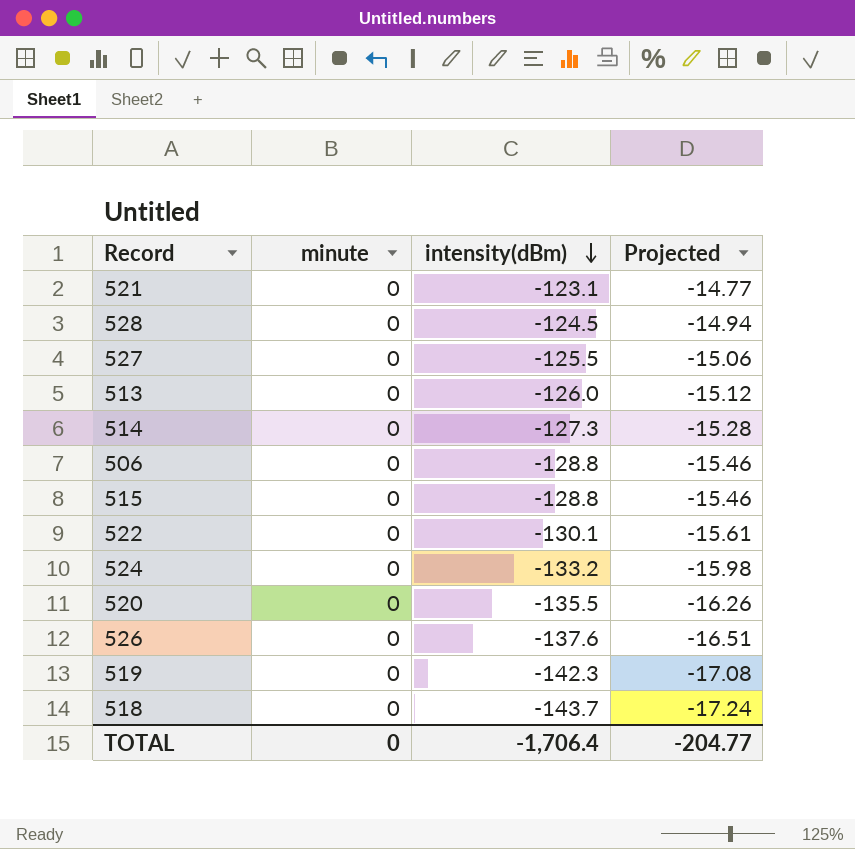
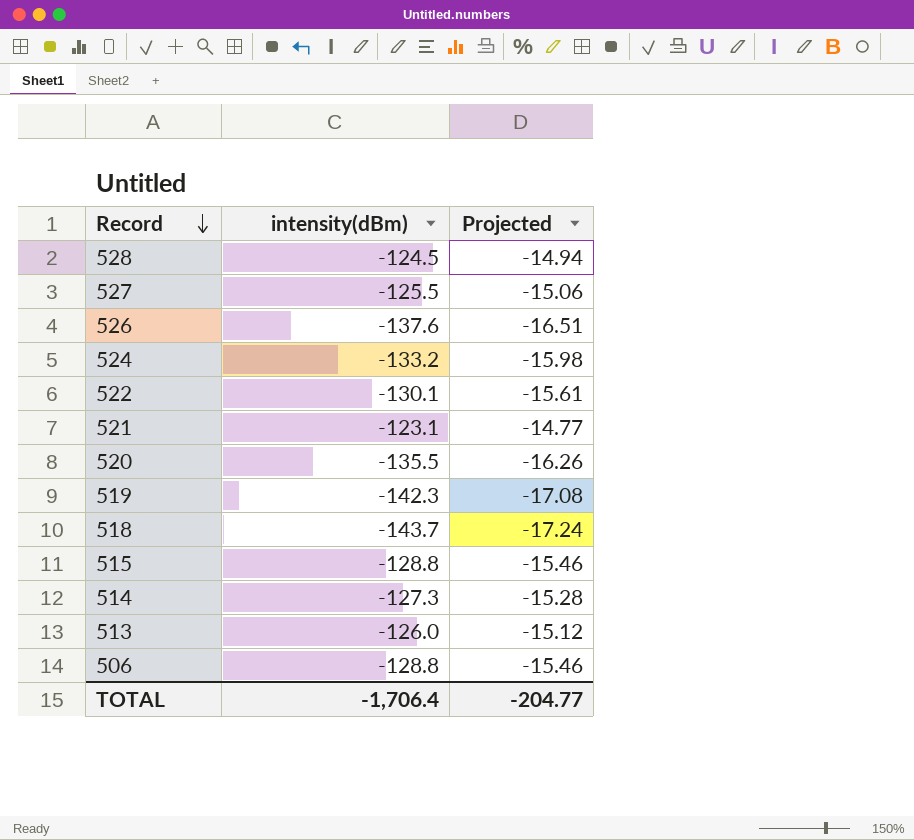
row order: intensity(dBm) descending -> Record descending
column minute | position: 2 -> none

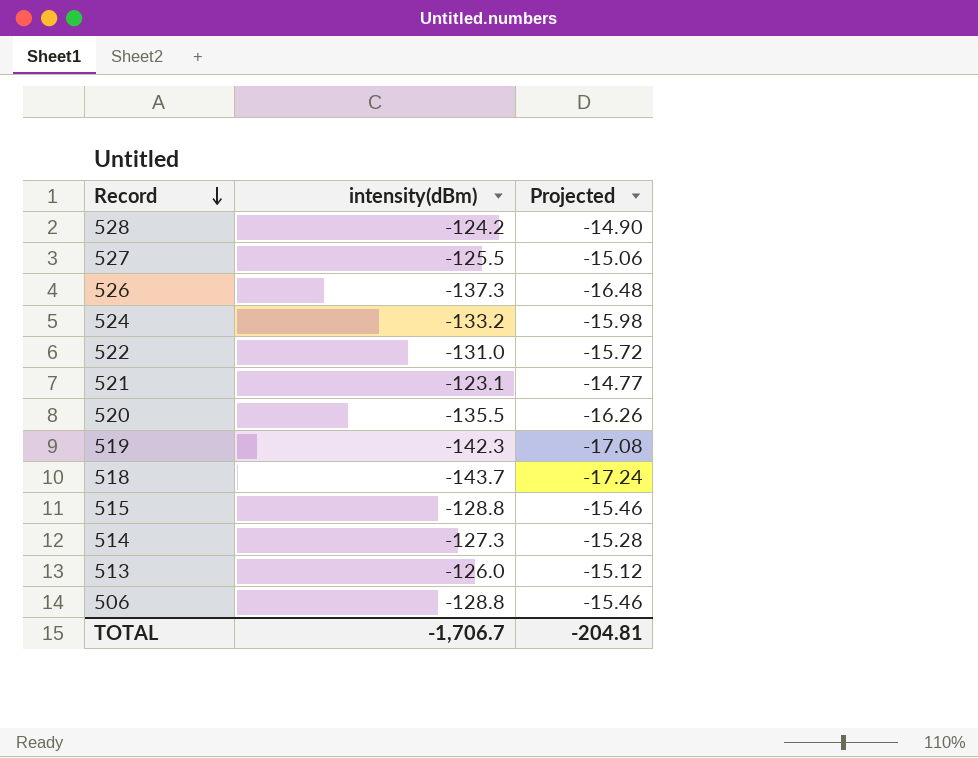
528 | intensity(dBm): -124.5 -> -124.2
528 | Projected: -14.94 -> -14.90
526 | intensity(dBm): -137.6 -> -137.3
526 | Projected: -16.51 -> -16.48
522 | intensity(dBm): -130.1 -> -131.0
522 | Projected: -15.61 -> -15.72
TOTAL | intensity(dBm): -1,706.4 -> -1,706.7
TOTAL | Projected: -204.77 -> -204.81

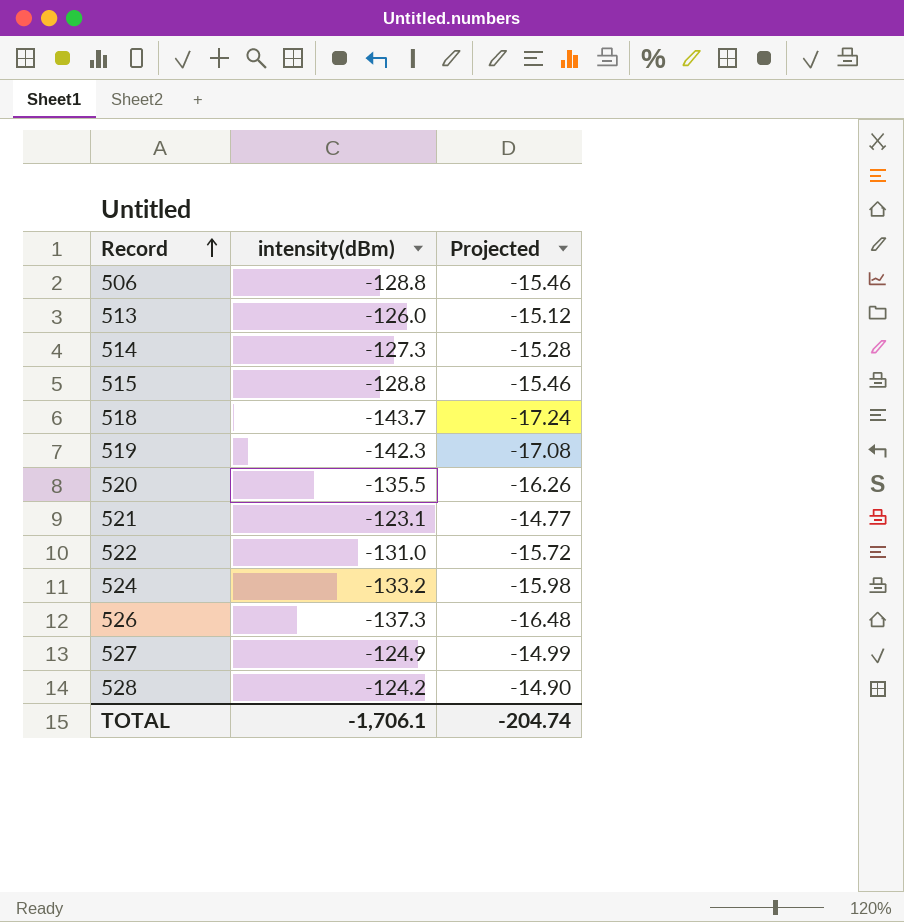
row order: Record descending -> Record ascending
527 | intensity(dBm): -125.5 -> -124.9
527 | Projected: -15.06 -> -14.99
TOTAL | intensity(dBm): -1,706.7 -> -1,706.1
TOTAL | Projected: -204.81 -> -204.74

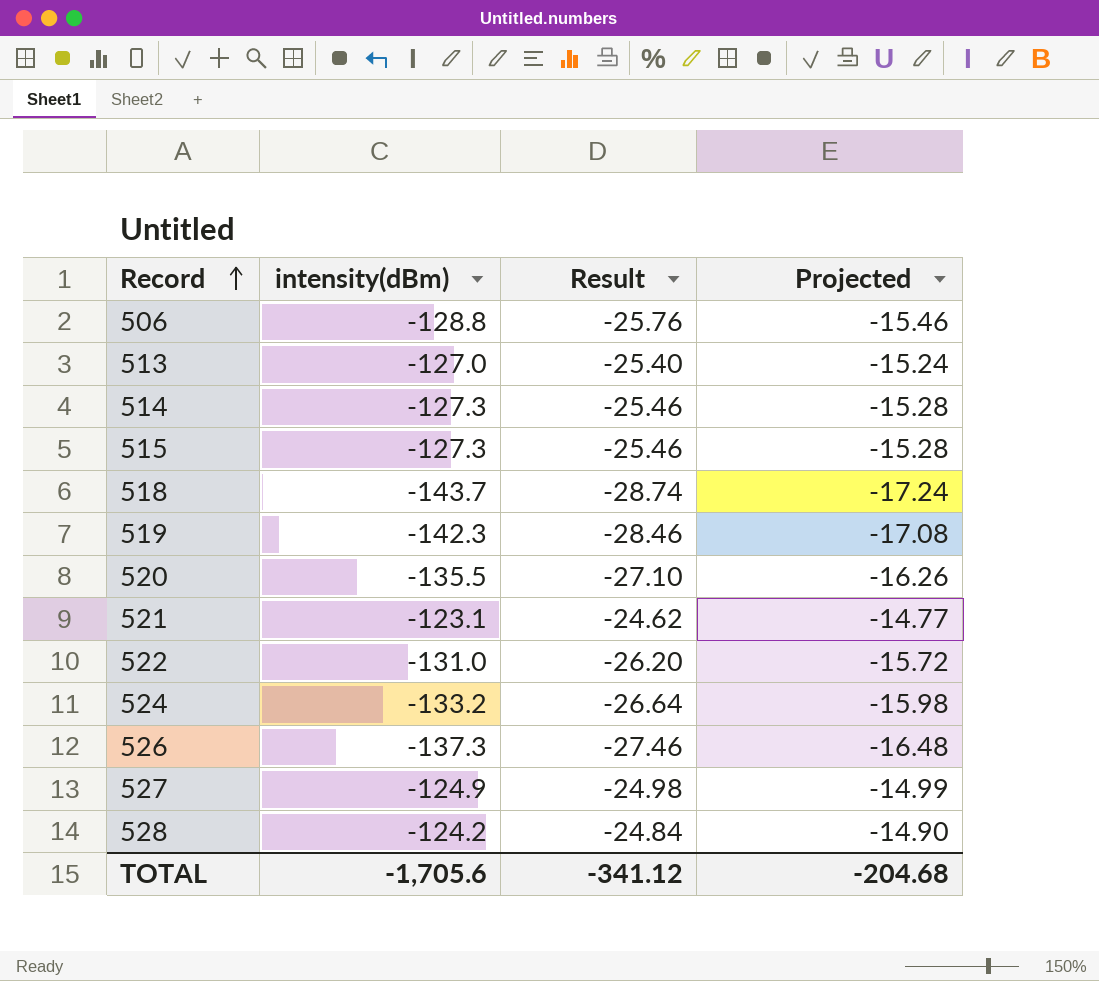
column Result | formula: none -> [intensity(dBm)] * 0.2
513 | intensity(dBm): -126.0 -> -127.0
513 | Projected: -15.12 -> -15.24
515 | intensity(dBm): -128.8 -> -127.3
515 | Projected: -15.46 -> -15.28
TOTAL | intensity(dBm): -1,706.1 -> -1,705.6
TOTAL | Projected: -204.74 -> -204.68

